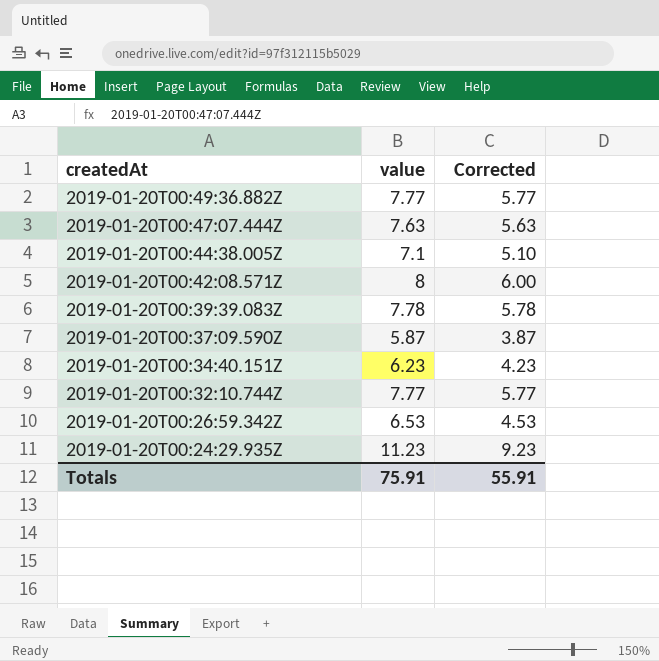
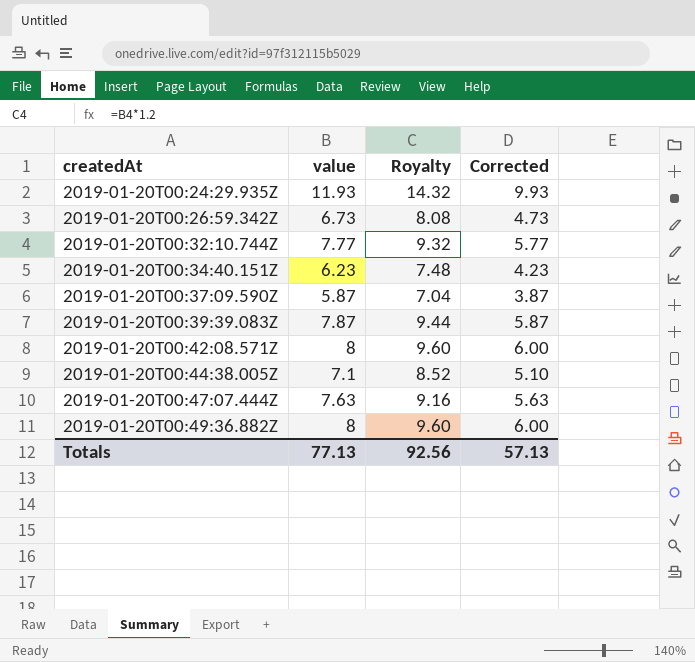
row order: createdAt descending -> createdAt ascending
column Royalty | formula: none -> [value] * 1.2
2019-01-20T00:24:29.935Z | value: 11.23 -> 11.93
2019-01-20T00:24:29.935Z | Corrected: 9.23 -> 9.93
2019-01-20T00:26:59.342Z | value: 6.53 -> 6.73
2019-01-20T00:26:59.342Z | Corrected: 4.53 -> 4.73
2019-01-20T00:39:39.083Z | value: 7.78 -> 7.87
2019-01-20T00:39:39.083Z | Corrected: 5.78 -> 5.87
2019-01-20T00:49:36.882Z | value: 7.77 -> 8
2019-01-20T00:49:36.882Z | Corrected: 5.77 -> 6.00
Totals | value: 75.91 -> 77.13
Totals | Corrected: 55.91 -> 57.13

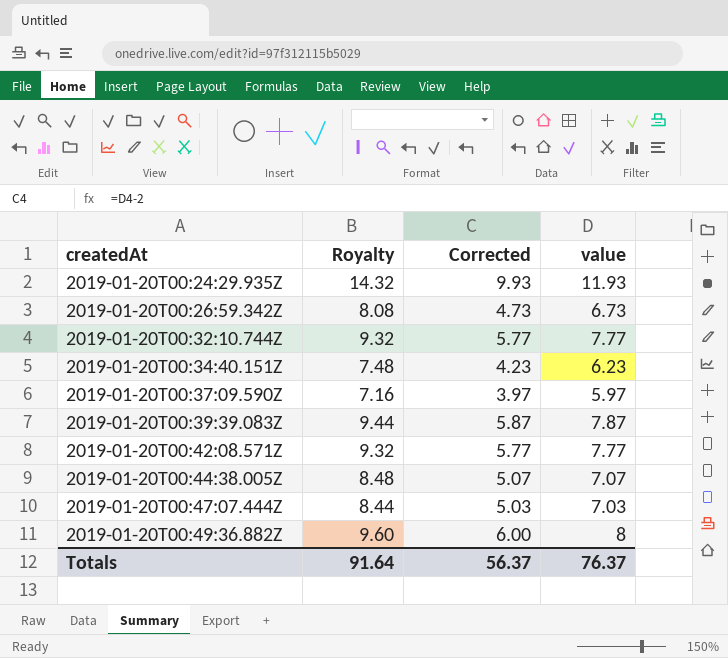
column value | position: 2 -> 4
2019-01-20T00:37:09.590Z | Royalty: 7.04 -> 7.16
2019-01-20T00:37:09.590Z | Corrected: 3.87 -> 3.97
2019-01-20T00:37:09.590Z | value: 5.87 -> 5.97
2019-01-20T00:42:08.571Z | Royalty: 9.60 -> 9.32
2019-01-20T00:42:08.571Z | Corrected: 6.00 -> 5.77
2019-01-20T00:42:08.571Z | value: 8 -> 7.77
2019-01-20T00:44:38.005Z | Royalty: 8.52 -> 8.48
2019-01-20T00:44:38.005Z | Corrected: 5.10 -> 5.07
2019-01-20T00:44:38.005Z | value: 7.1 -> 7.07
2019-01-20T00:47:07.444Z | Royalty: 9.16 -> 8.44
2019-01-20T00:47:07.444Z | Corrected: 5.63 -> 5.03
2019-01-20T00:47:07.444Z | value: 7.63 -> 7.03
Totals | Royalty: 92.56 -> 91.64
Totals | Corrected: 57.13 -> 56.37
Totals | value: 77.13 -> 76.37

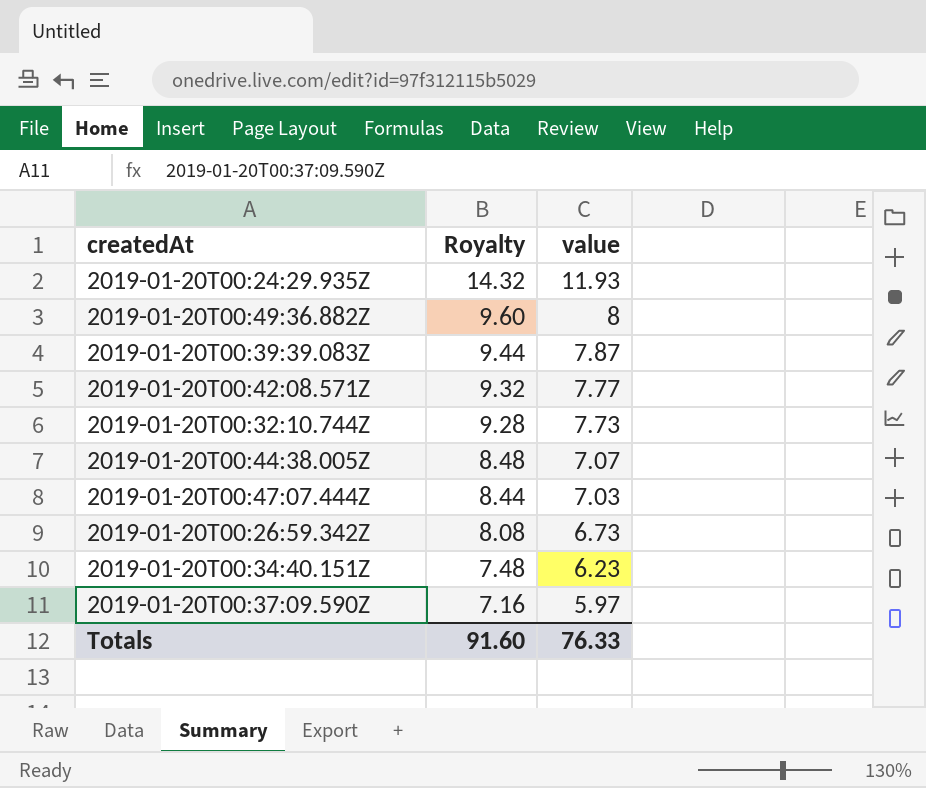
row order: createdAt ascending -> Royalty descending
column Corrected | formula: [value] - 2 -> none
2019-01-20T00:32:10.744Z | Royalty: 9.32 -> 9.28
2019-01-20T00:32:10.744Z | value: 7.77 -> 7.73
Totals | Royalty: 91.64 -> 91.60
Totals | value: 76.37 -> 76.33

